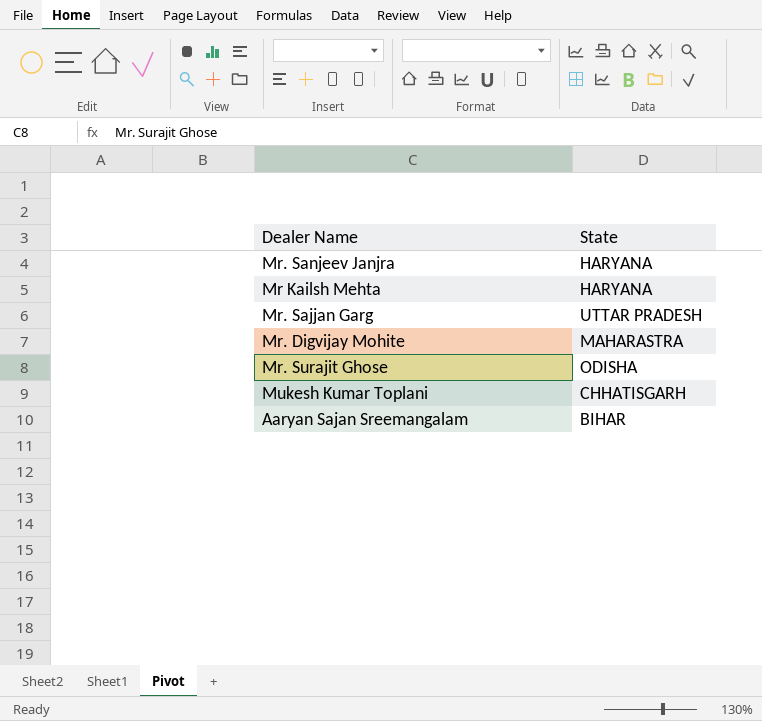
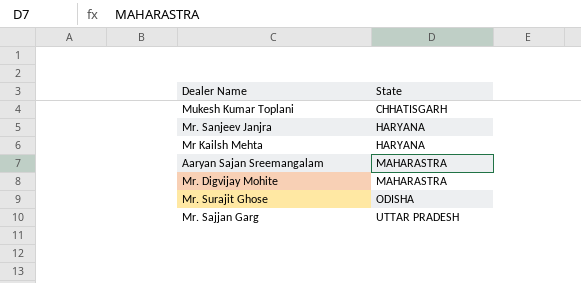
row order: none -> State ascending
Aaryan Sajan Sreemangalam | State: BIHAR -> MAHARASTRA

